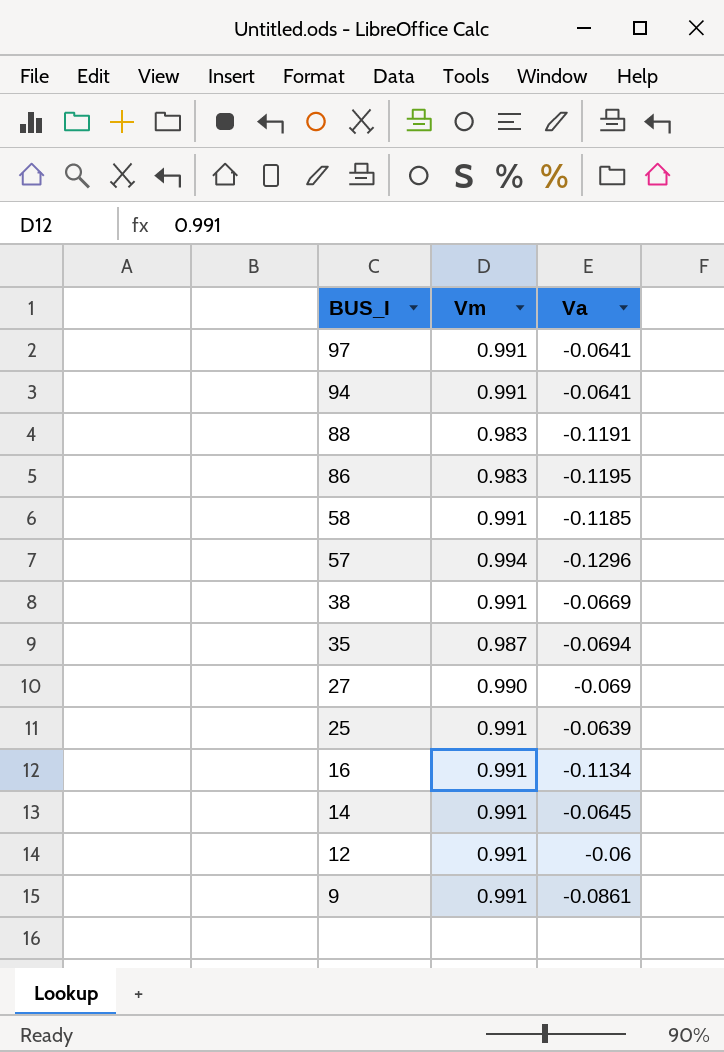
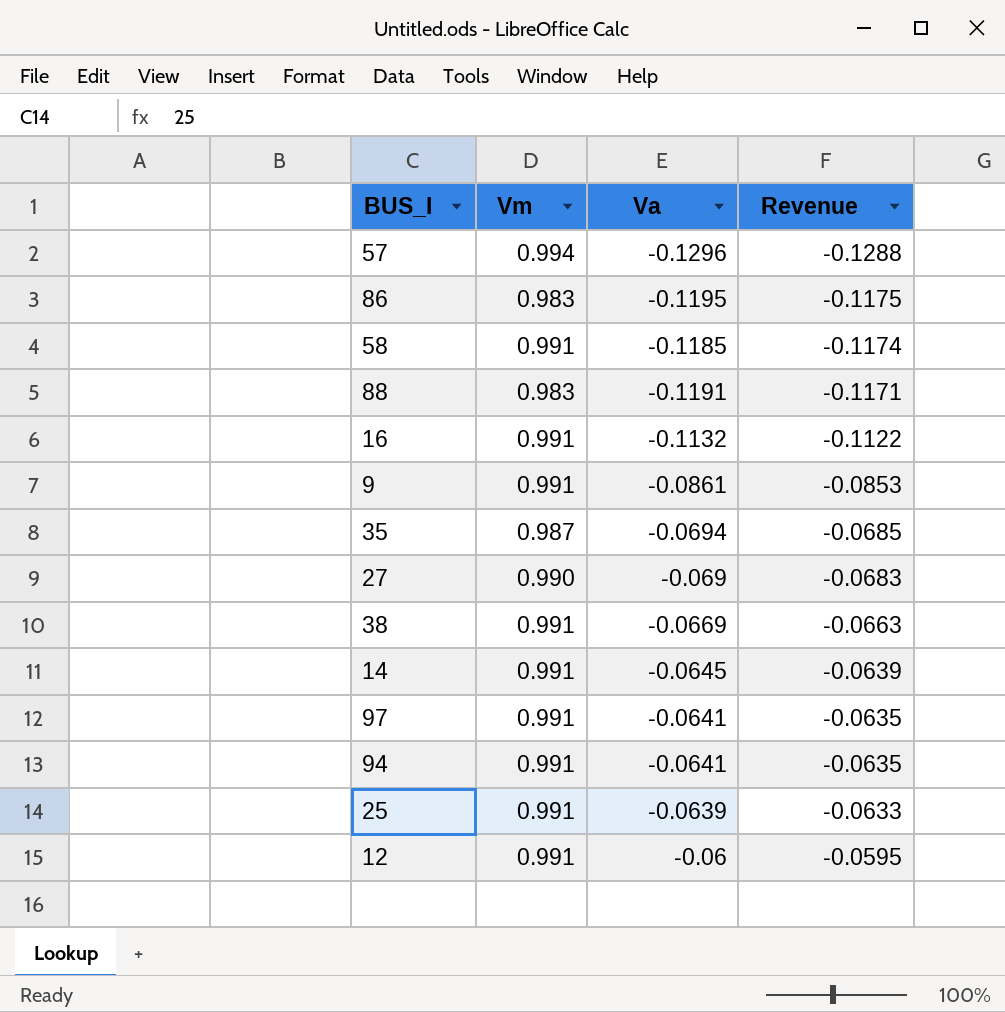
row order: BUS_I descending -> Revenue ascending
column Revenue | formula: none -> [Vm] * [Va]
16 | Va: -0.1134 -> -0.1132

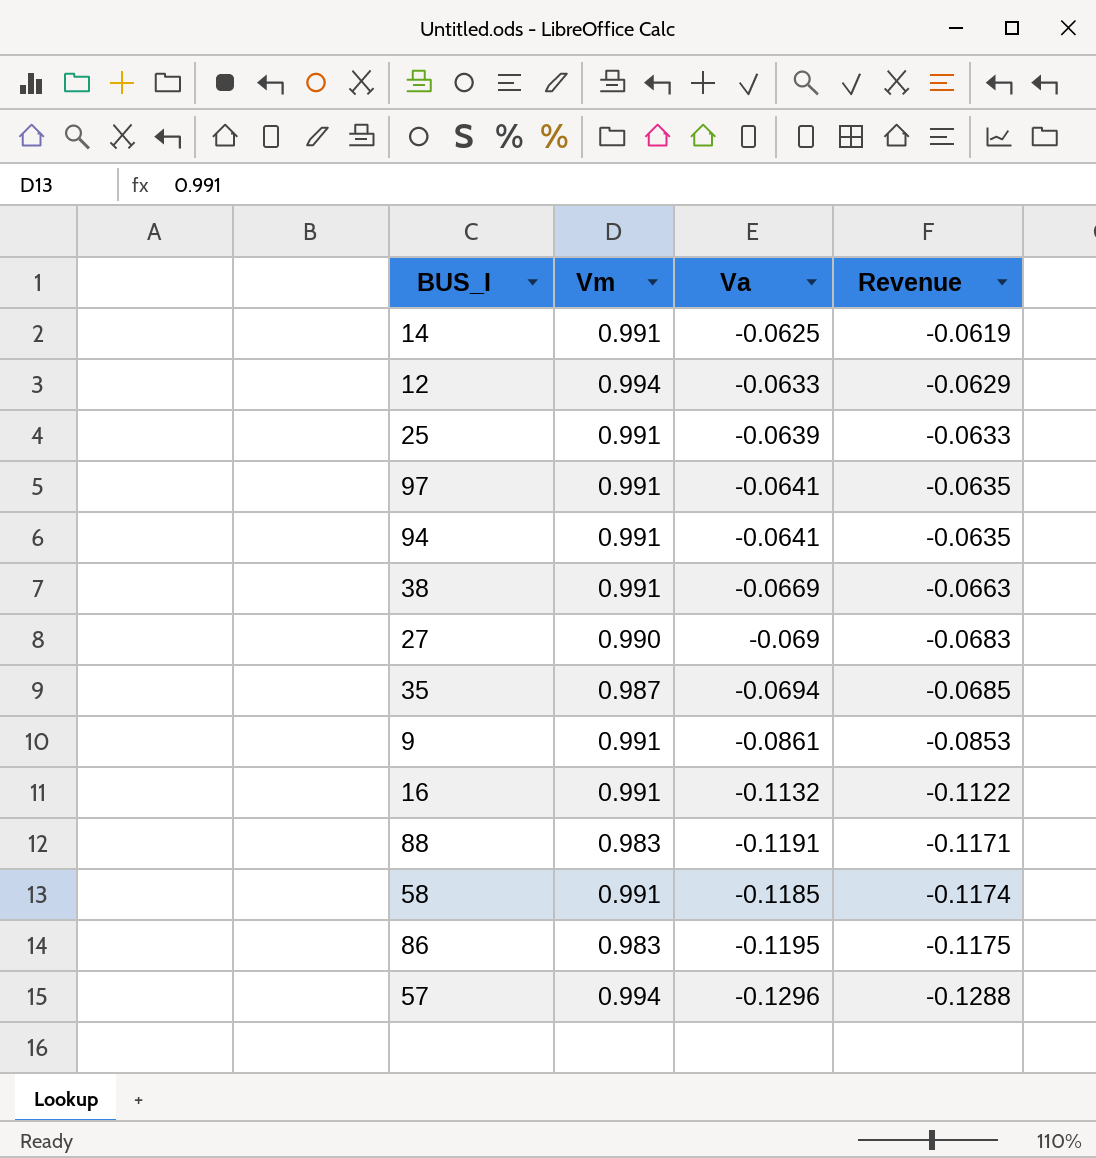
row order: Revenue ascending -> Revenue descending
14 | Va: -0.0645 -> -0.0625
14 | Revenue: -0.0639 -> -0.0619
12 | Vm: 0.991 -> 0.994
12 | Va: -0.06 -> -0.0633
12 | Revenue: -0.0595 -> -0.0629

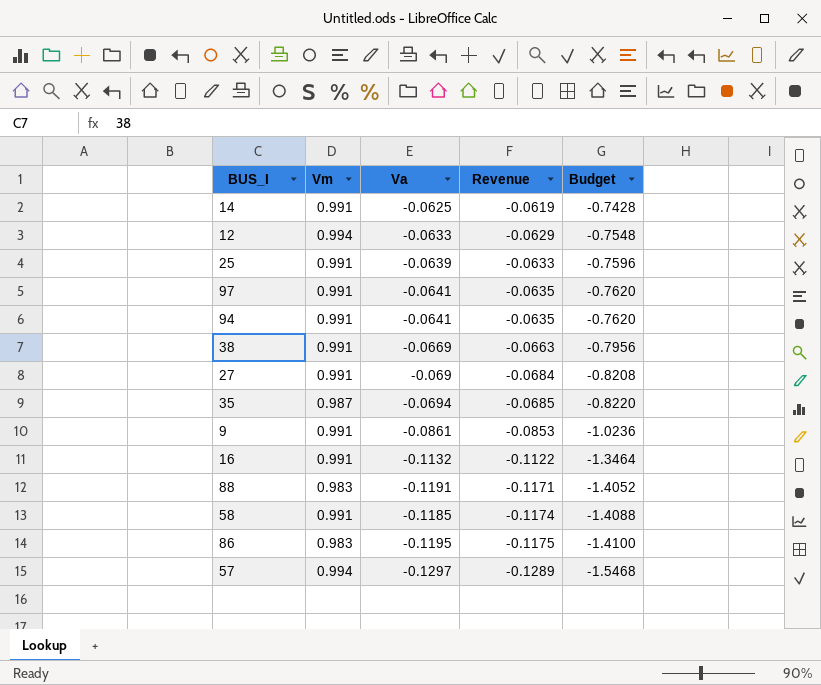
column Budget | formula: none -> [Revenue] * 12
27 | Vm: 0.990 -> 0.991
27 | Revenue: -0.0683 -> -0.0684
57 | Va: -0.1296 -> -0.1297
57 | Revenue: -0.1288 -> -0.1289

